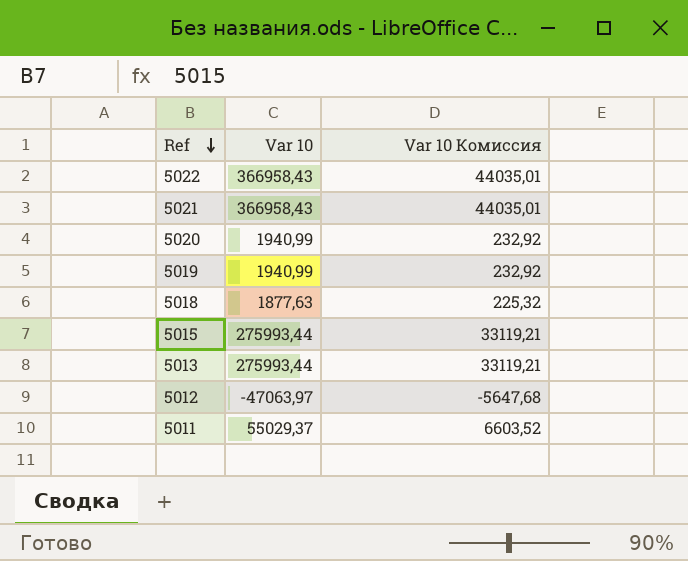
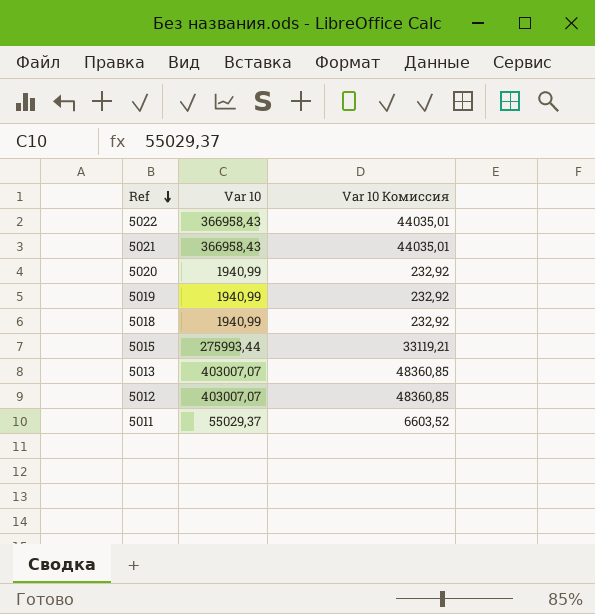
5018 | Var 10: 1877,63 -> 1940,99
5018 | Var 10 Комиссия: 225,32 -> 232,92
5013 | Var 10: 275993,44 -> 403007,07
5013 | Var 10 Комиссия: 33119,21 -> 48360,85
5012 | Var 10: -47063,97 -> 403007,07
5012 | Var 10 Комиссия: -5647,68 -> 48360,85

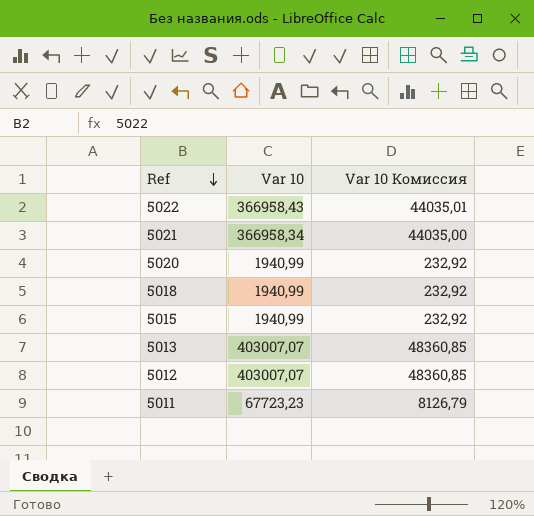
row 5019: 1940,99 | 232,92 -> none
5021 | Var 10: 366958,43 -> 366958,34
5021 | Var 10 Комиссия: 44035,01 -> 44035,00
5015 | Var 10: 275993,44 -> 1940,99
5015 | Var 10 Комиссия: 33119,21 -> 232,92
5011 | Var 10: 55029,37 -> 67723,23
5011 | Var 10 Комиссия: 6603,52 -> 8126,79

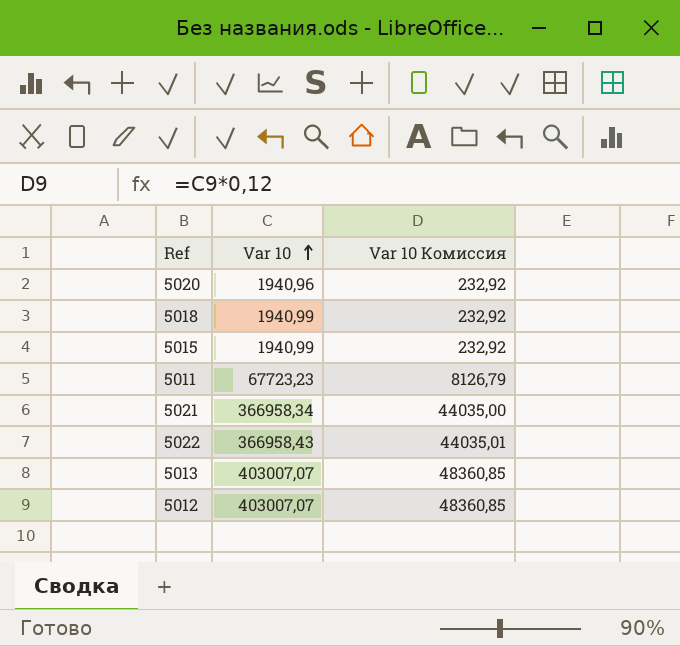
row order: Ref descending -> Var 10 ascending
5020 | Var 10: 1940,99 -> 1940,96

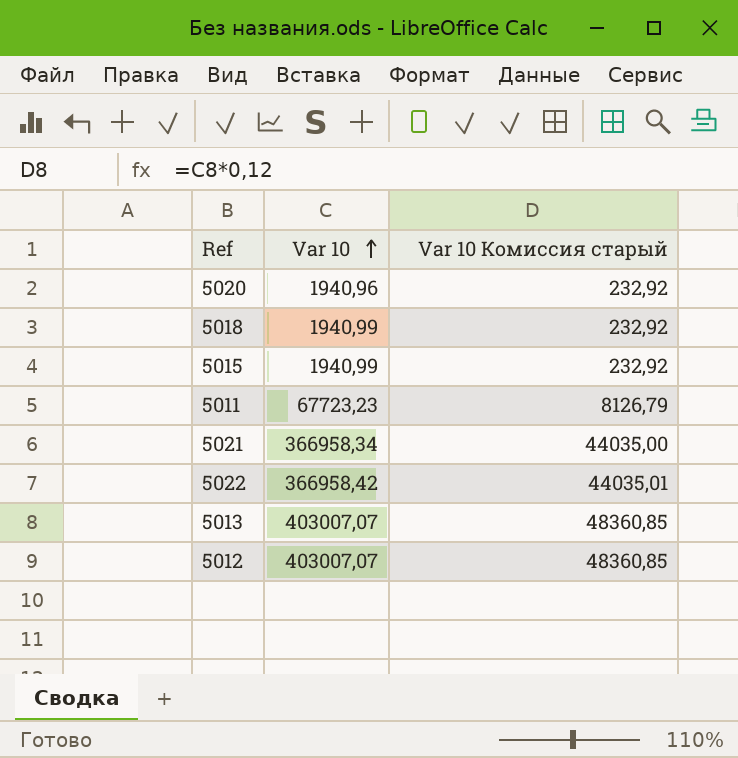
column name: Var 10 Комиссия -> Var 10 Комиссия старый
5022 | Var 10: 366958,43 -> 366958,42

